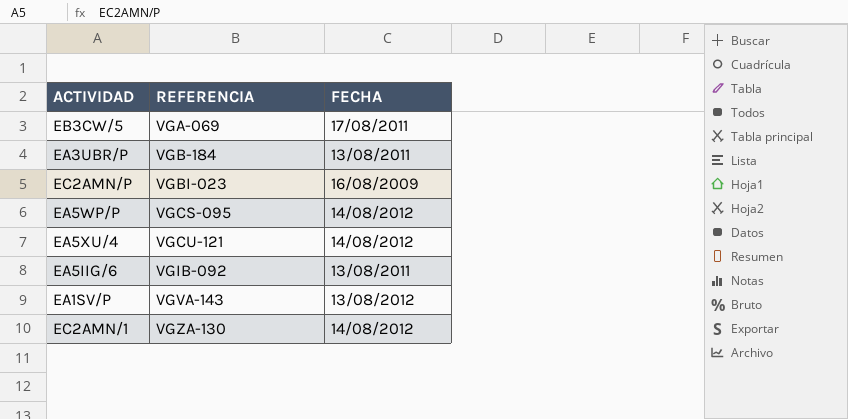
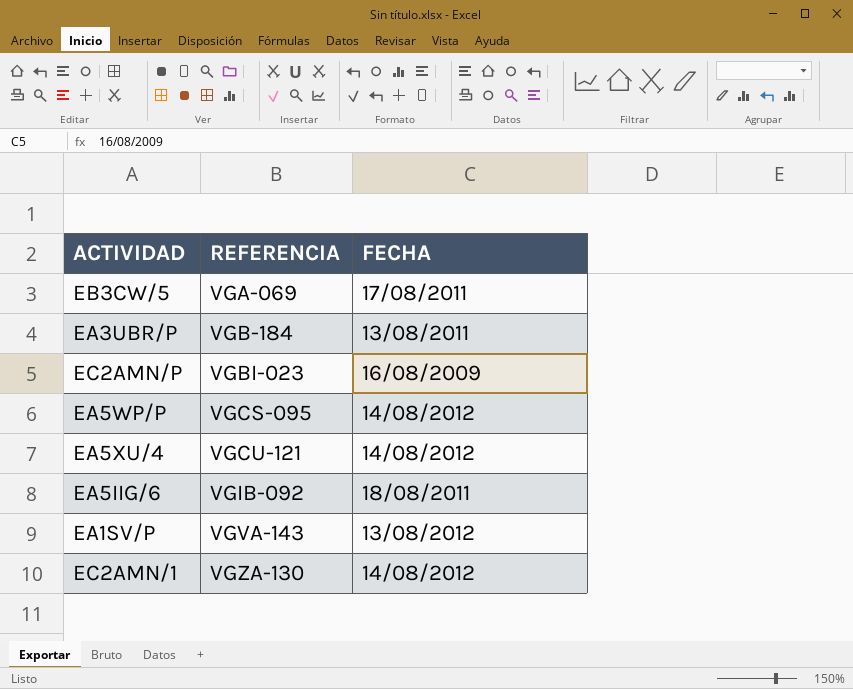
EA5IIG/6 | FECHA: 13/08/2011 -> 18/08/2011

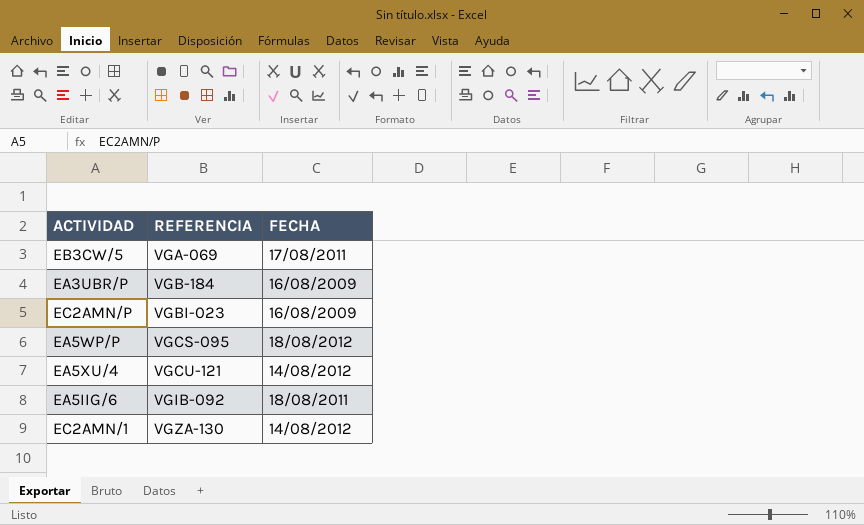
row EA1SV/P: VGVA-143 | 13/08/2012 -> none
EA3UBR/P | FECHA: 13/08/2011 -> 16/08/2009
EA5WP/P | FECHA: 14/08/2012 -> 18/08/2012

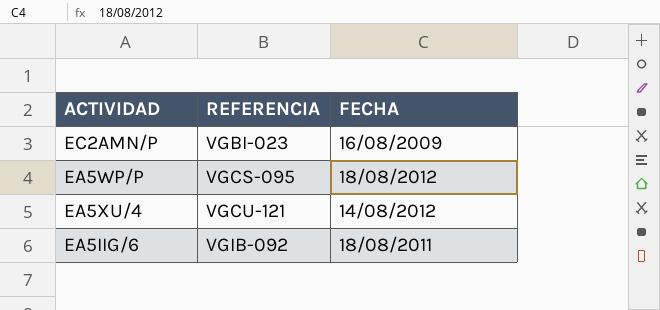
row EB3CW/5: VGA-069 | 17/08/2011 -> none
row EA3UBR/P: VGB-184 | 16/08/2009 -> none
row EC2AMN/1: VGZA-130 | 14/08/2012 -> none

